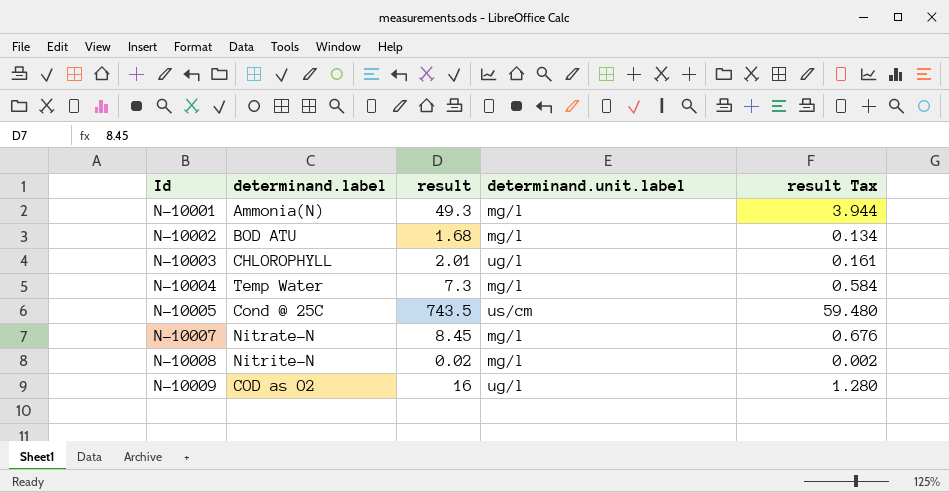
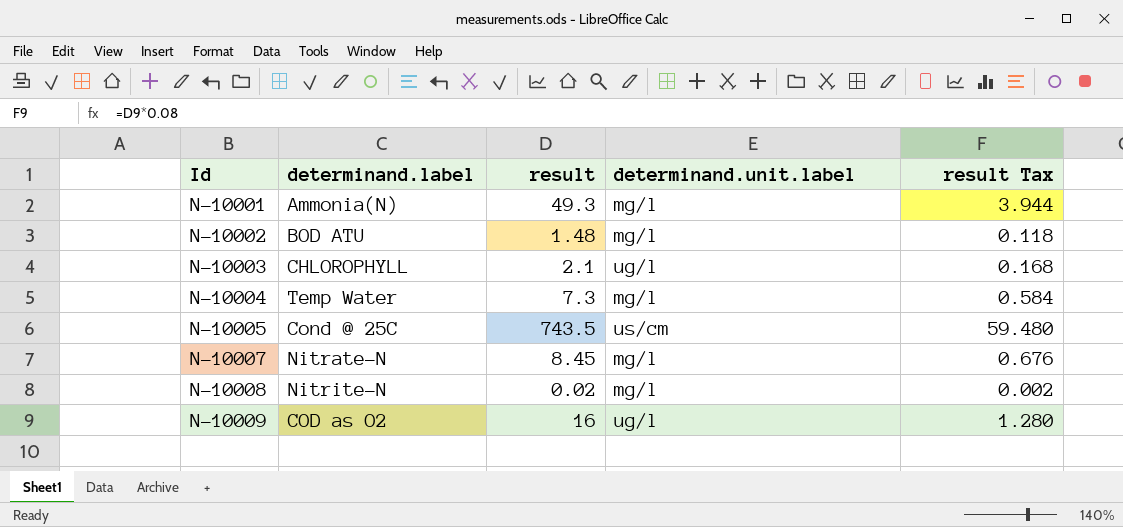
N-10002 | result: 1.68 -> 1.48
N-10002 | result Tax: 0.134 -> 0.118
N-10003 | result: 2.01 -> 2.1
N-10003 | result Tax: 0.161 -> 0.168

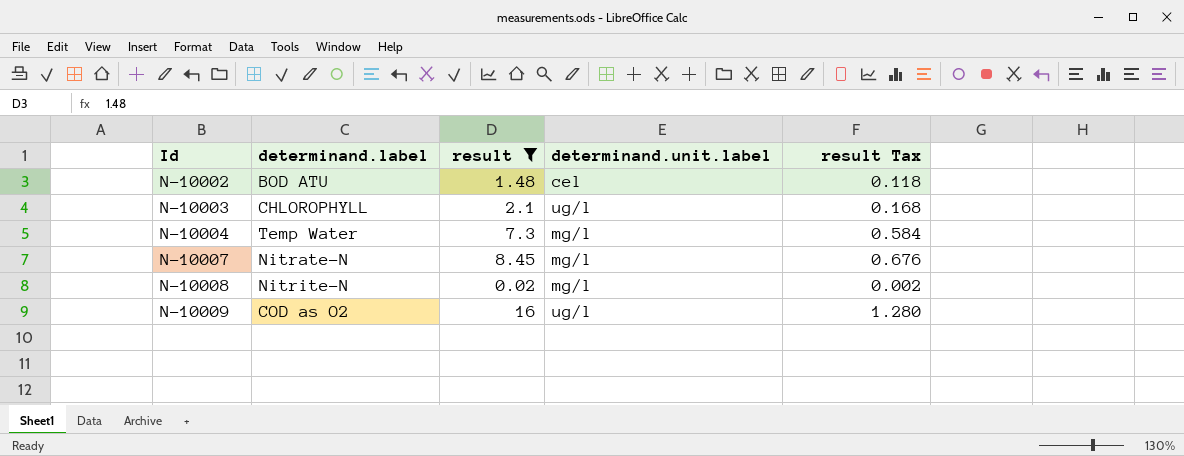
filter: none -> result <= 16
N-10002 | determinand.unit.label: mg/l -> cel

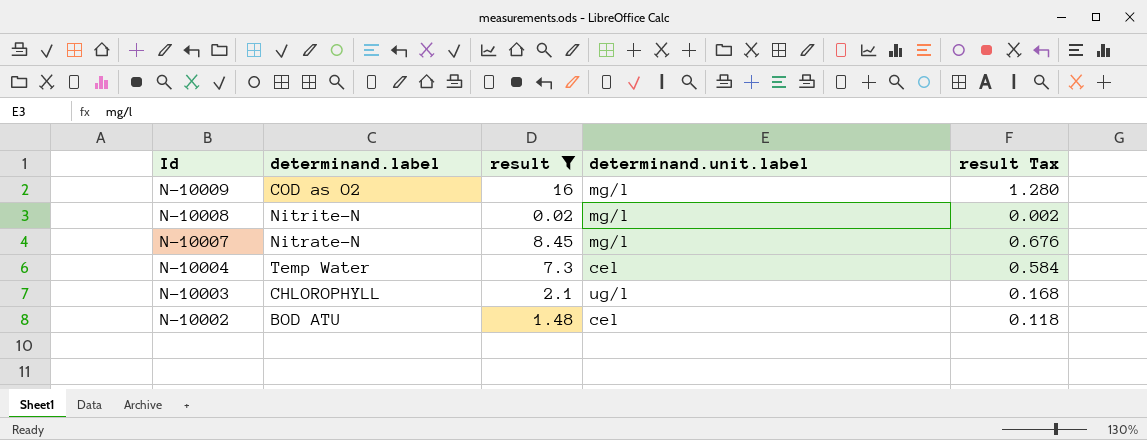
row order: Id ascending -> Id descending
N-10009 | determinand.unit.label: ug/l -> mg/l
N-10004 | determinand.unit.label: mg/l -> cel

